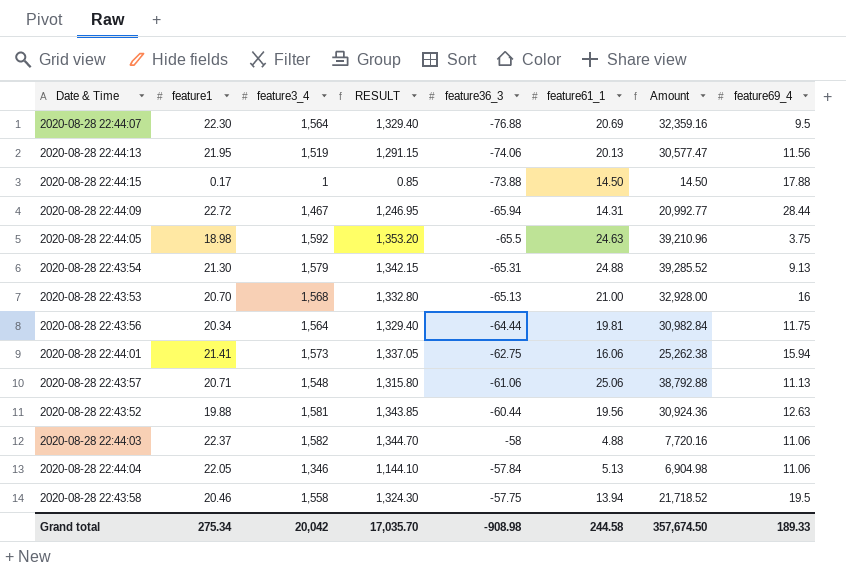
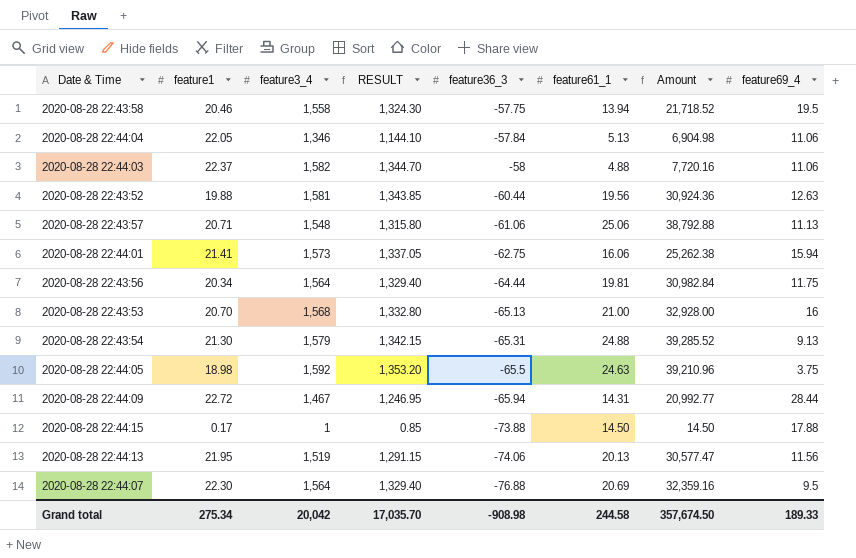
row order: feature36_3 ascending -> feature36_3 descending

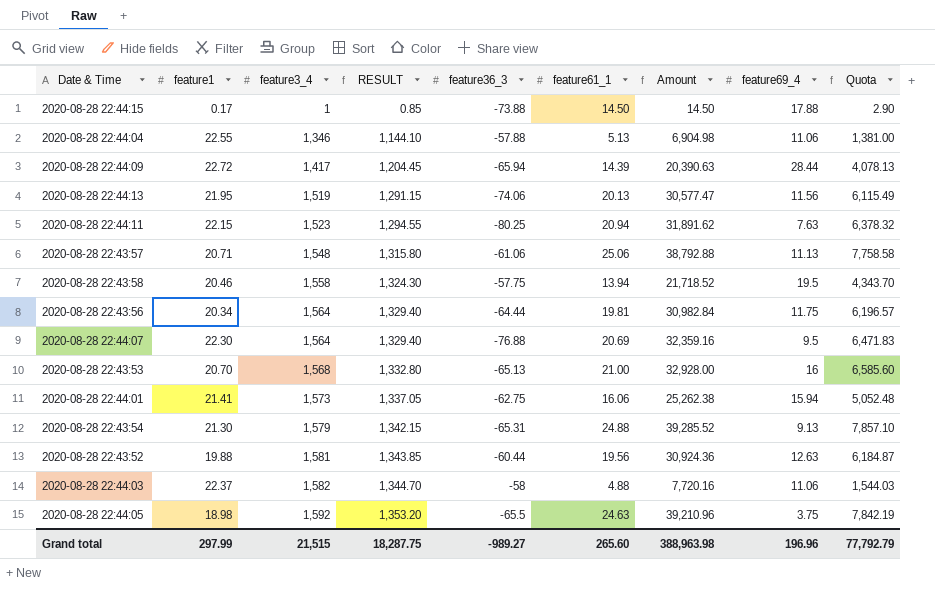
row order: feature36_3 descending -> feature3_4 ascending
column Quota | formula: none -> [Amount] * 0.2
2020-08-28 22:44:04 | feature1: 22.05 -> 22.55
2020-08-28 22:44:04 | feature36_3: -57.84 -> -57.88
2020-08-28 22:44:09 | feature3_4: 1,467 -> 1,417
2020-08-28 22:44:09 | RESULT: 1,246.95 -> 1,204.45
2020-08-28 22:44:09 | feature61_1: 14.31 -> 14.39
2020-08-28 22:44:09 | Amount: 20,992.77 -> 20,390.63
row 2020-08-28 22:44:11: none -> 22.15 | 1,523 | 1,294.55 | -80.25 | 20.94 | 31,891.62 | 7.63 | 6,378.32
Grand total | feature1: 275.34 -> 297.99
Grand total | feature3_4: 20,042 -> 21,515
Grand total | RESULT: 17,035.70 -> 18,287.75
Grand total | feature36_3: -908.98 -> -989.27
Grand total | feature61_1: 244.58 -> 265.60
Grand total | Amount: 357,674.50 -> 388,963.98
Grand total | feature69_4: 189.33 -> 196.96

